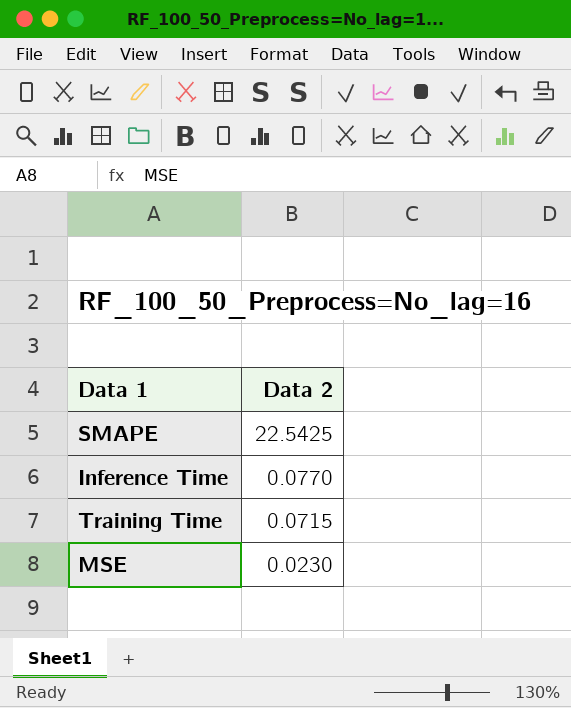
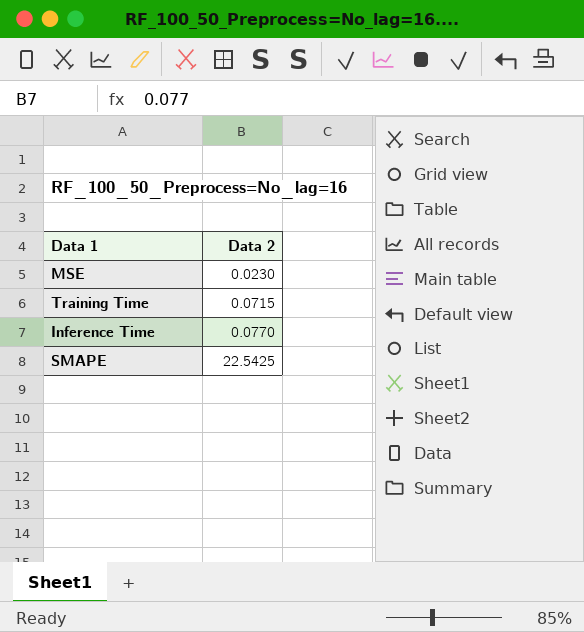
row order: Data 2 descending -> Data 2 ascending

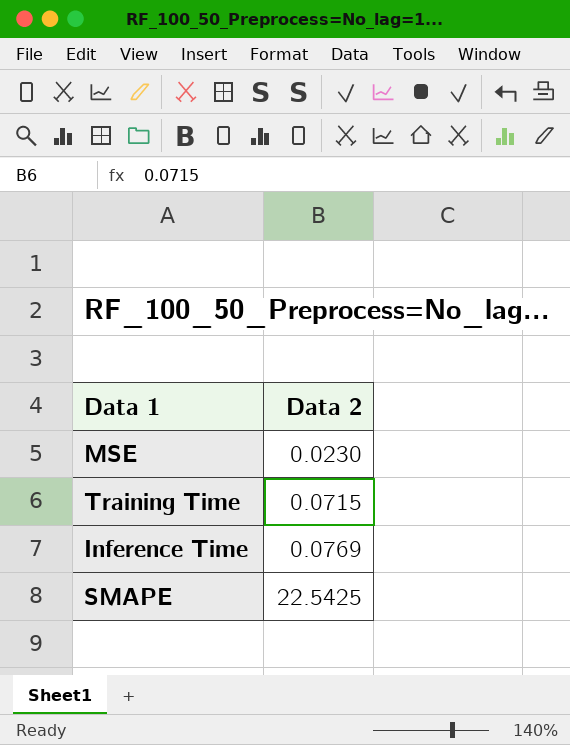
Inference Time | Data 2: 0.0770 -> 0.0769

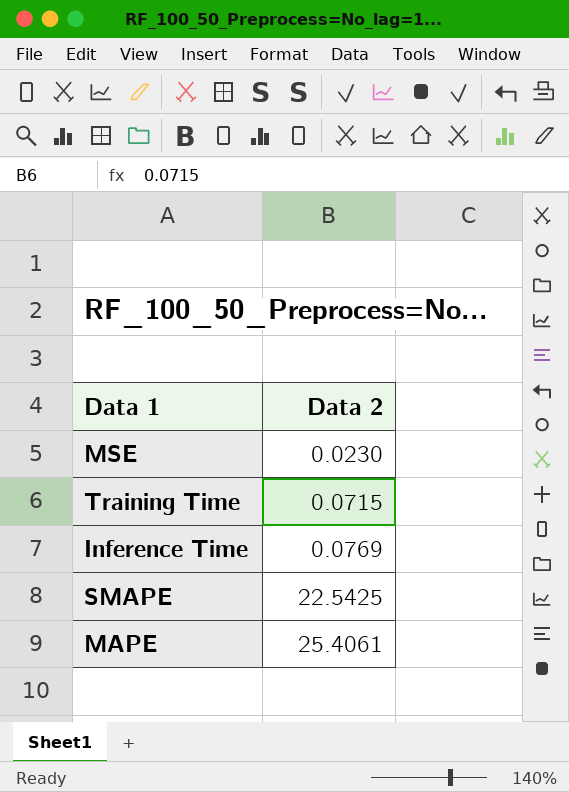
row MAPE: none -> 25.4061

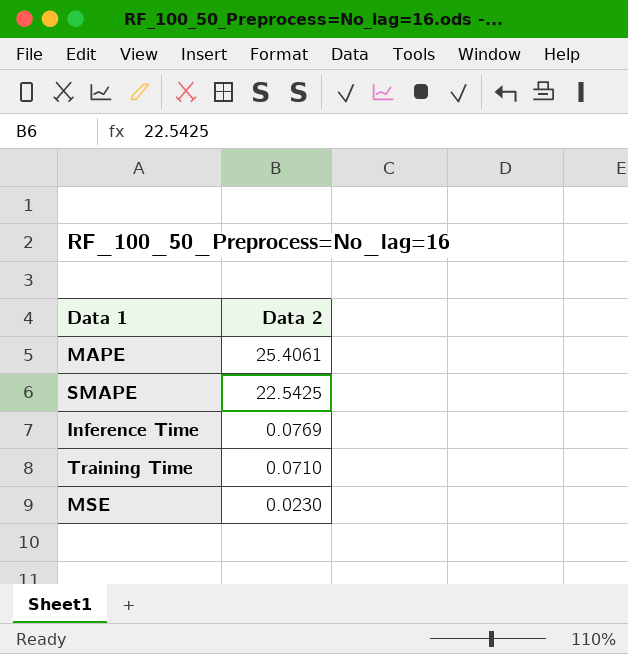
row order: Data 2 ascending -> Data 2 descending
Training Time | Data 2: 0.0715 -> 0.0710

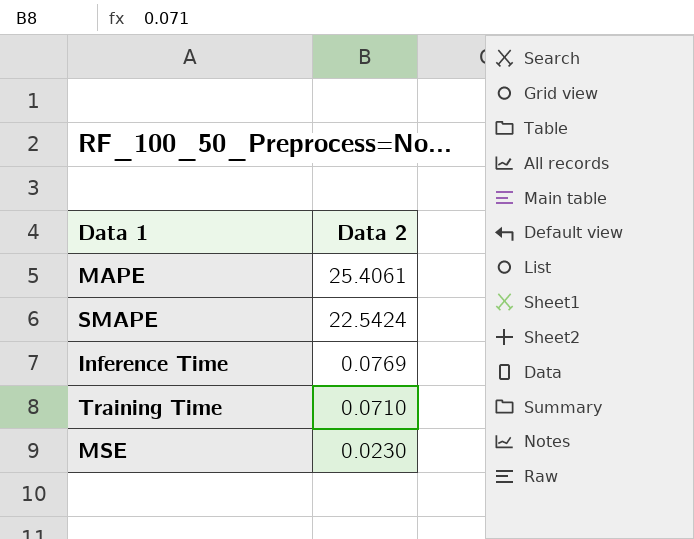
SMAPE | Data 2: 22.5425 -> 22.5424

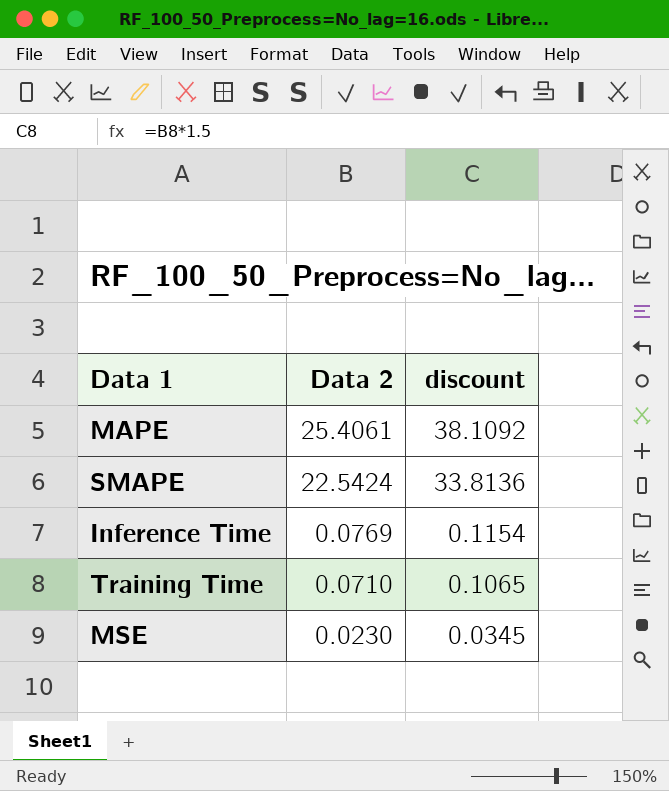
column discount | formula: none -> [Data 2] * 1.5

